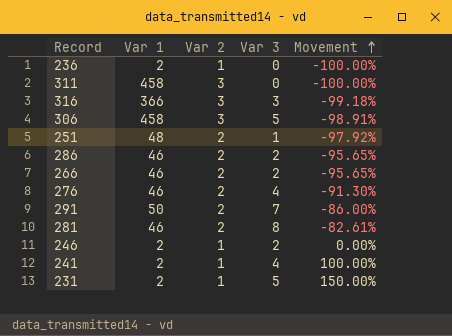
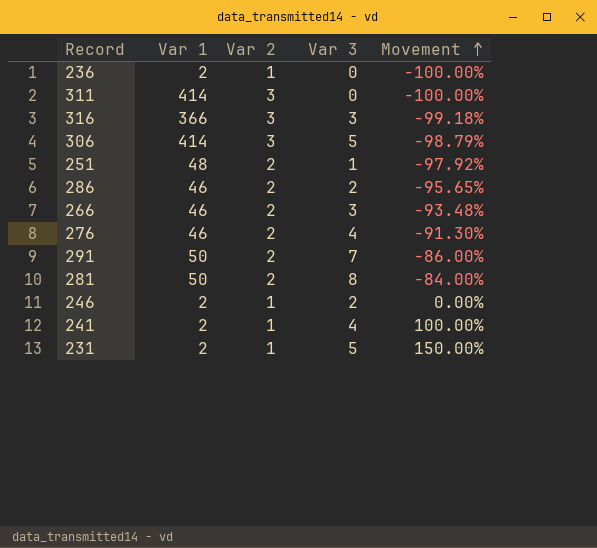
311 | Var 1: 458 -> 414
306 | Var 1: 458 -> 414
306 | Movement: -98.91% -> -98.79%
266 | Var 3: 2 -> 3
266 | Movement: -95.65% -> -93.48%
281 | Var 1: 46 -> 50
281 | Movement: -82.61% -> -84.00%

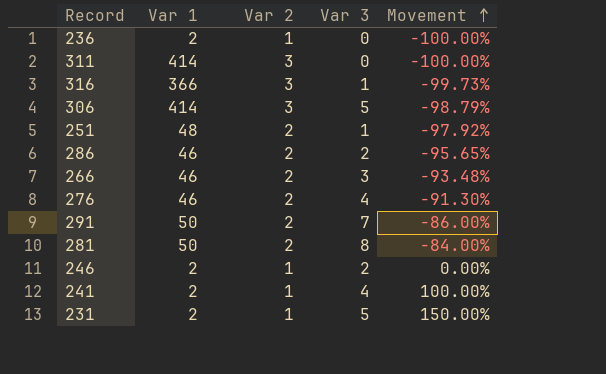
316 | Var 3: 3 -> 1
316 | Movement: -99.18% -> -99.73%

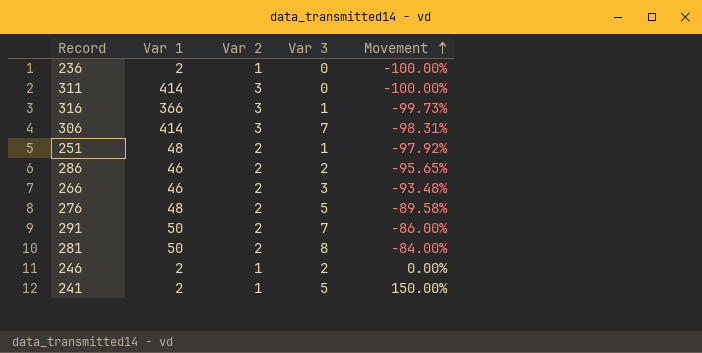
row 231: 2 | 1 | 5 | 150.00% -> none
306 | Var 3: 5 -> 7
306 | Movement: -98.79% -> -98.31%
276 | Var 1: 46 -> 48
276 | Var 3: 4 -> 5
276 | Movement: -91.30% -> -89.58%
241 | Var 3: 4 -> 5
241 | Movement: 100.00% -> 150.00%

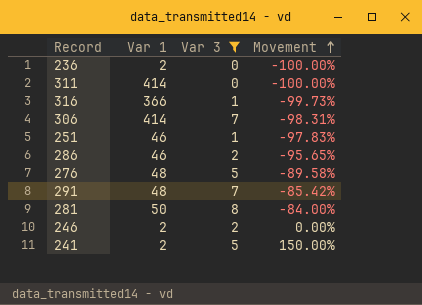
filter: none -> Var 3 != 3
column Var 2 | position: 3 -> none
251 | Var 1: 48 -> 46
251 | Movement: -97.92% -> -97.83%
291 | Var 1: 50 -> 48
291 | Movement: -86.00% -> -85.42%

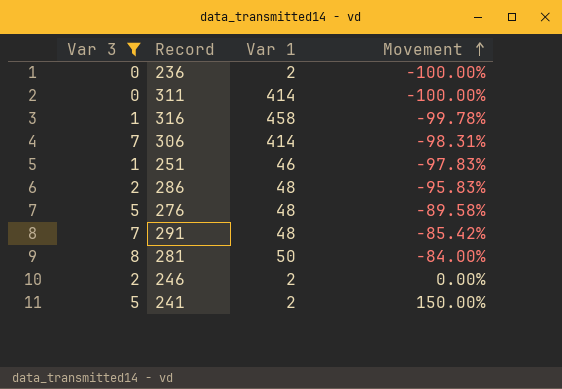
column Var 3 | position: 3 -> 1
316 | Var 1: 366 -> 458
316 | Movement: -99.73% -> -99.78%
286 | Var 1: 46 -> 48
286 | Movement: -95.65% -> -95.83%

